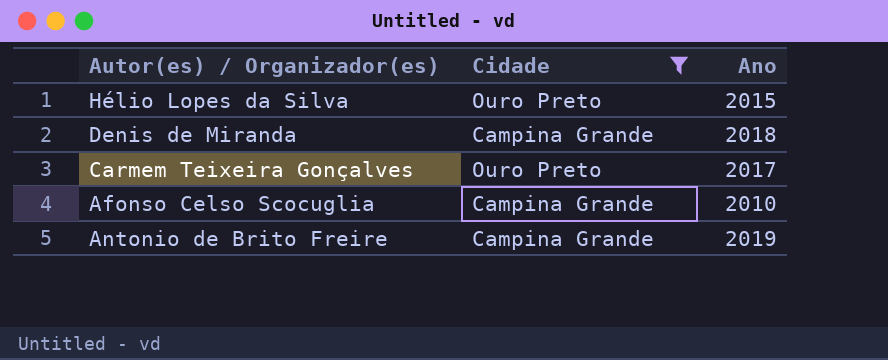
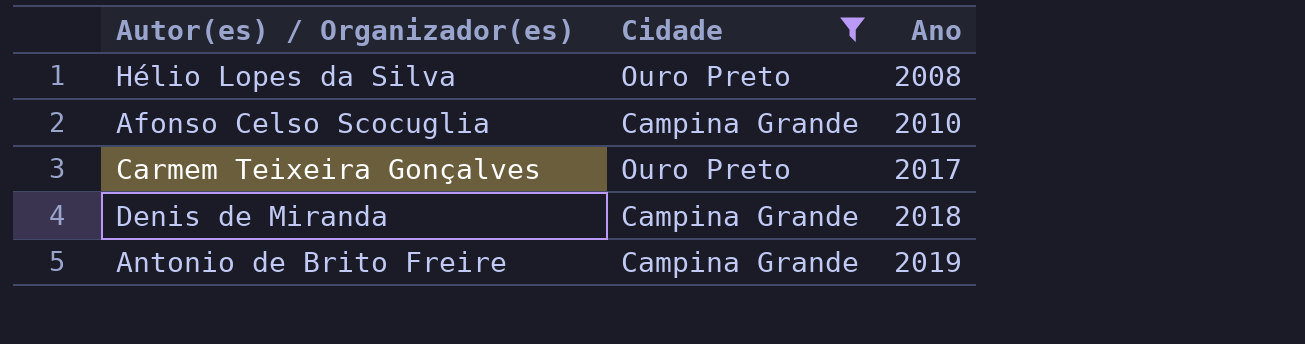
row order: none -> Ano ascending
Hélio Lopes da Silva | Ano: 2015 -> 2008

